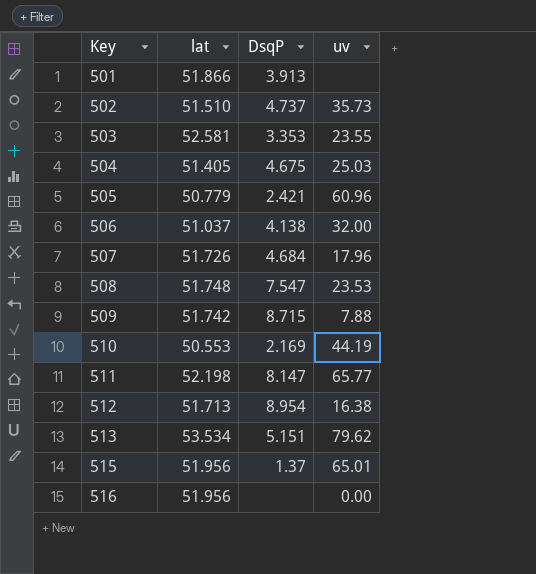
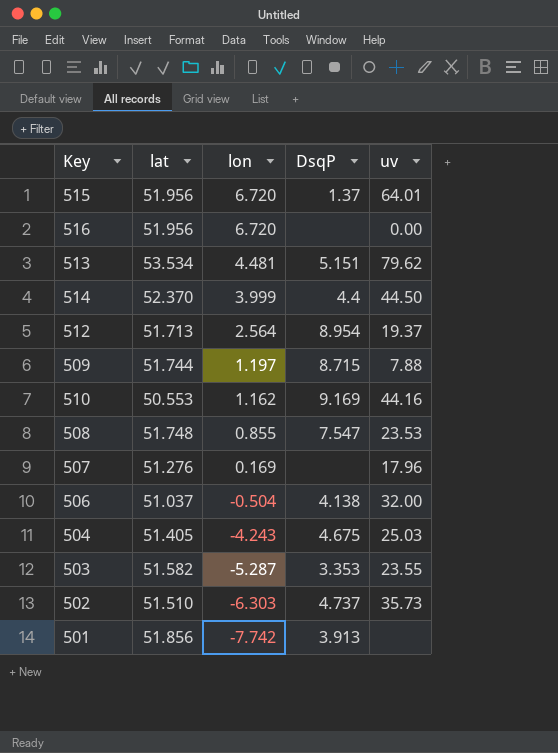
row order: Key ascending -> lon descending
column lon | position: none -> 3
row 505: 50.779 | 2.421 | 60.96 -> none
row 511: 52.198 | 8.147 | 65.77 -> none
515 | uv: 65.01 -> 64.01
row 514: none -> 52.370 | 3.999 | 4.4 | 44.50
512 | uv: 16.38 -> 19.37
509 | lat: 51.742 -> 51.744
510 | DsqP: 2.169 -> 9.169
510 | uv: 44.19 -> 44.16
507 | lat: 51.726 -> 51.276
507 | DsqP: 4.684 -> none
503 | lat: 52.581 -> 51.582
501 | lat: 51.866 -> 51.856

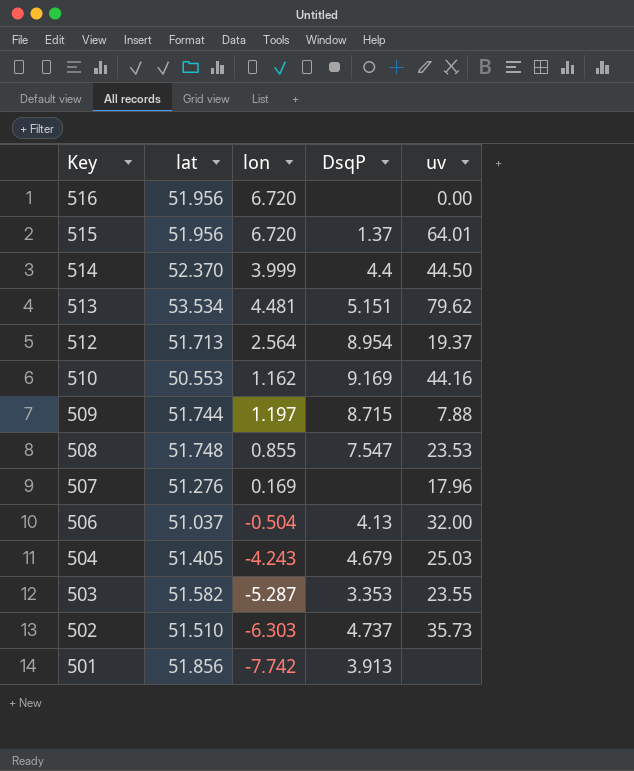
row order: lon descending -> Key descending
506 | DsqP: 4.138 -> 4.13
504 | DsqP: 4.675 -> 4.679

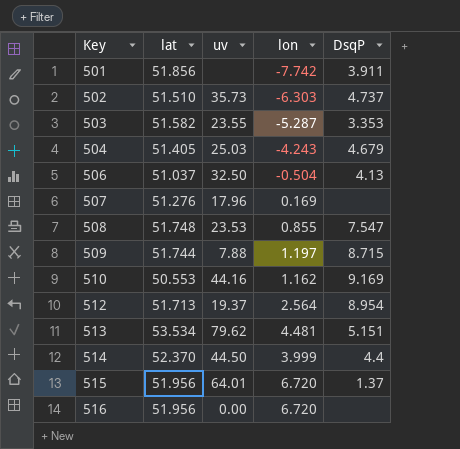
row order: Key descending -> Key ascending
column uv | position: 5 -> 3
501 | DsqP: 3.913 -> 3.911
506 | uv: 32.00 -> 32.50

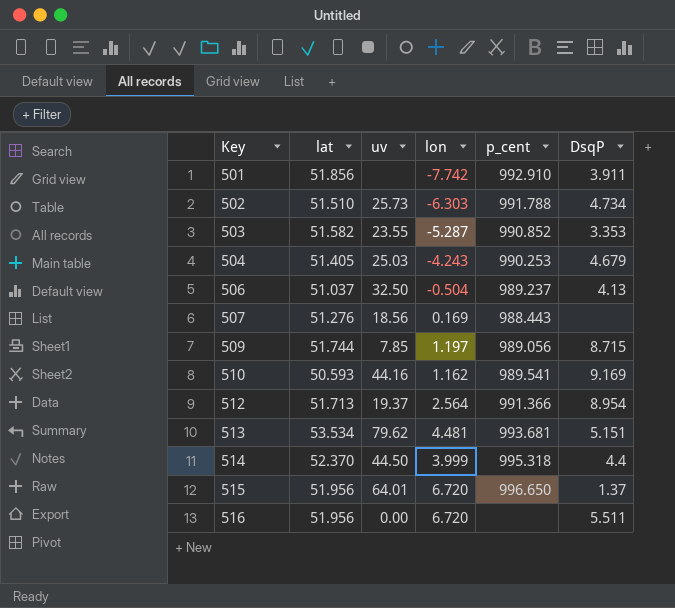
column p_cent | position: none -> 5
row 508: 51.748 | 23.53 | 0.855 | 7.547 -> none
502 | uv: 35.73 -> 25.73
502 | DsqP: 4.737 -> 4.734
507 | uv: 17.96 -> 18.56
509 | uv: 7.88 -> 7.85
510 | lat: 50.553 -> 50.593
516 | DsqP: none -> 5.511

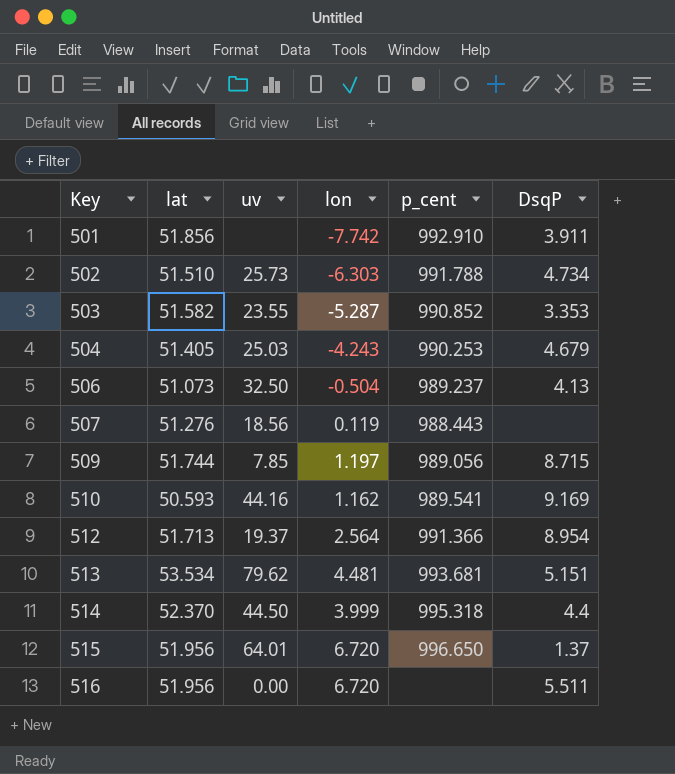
506 | lat: 51.037 -> 51.073
507 | lon: 0.169 -> 0.119

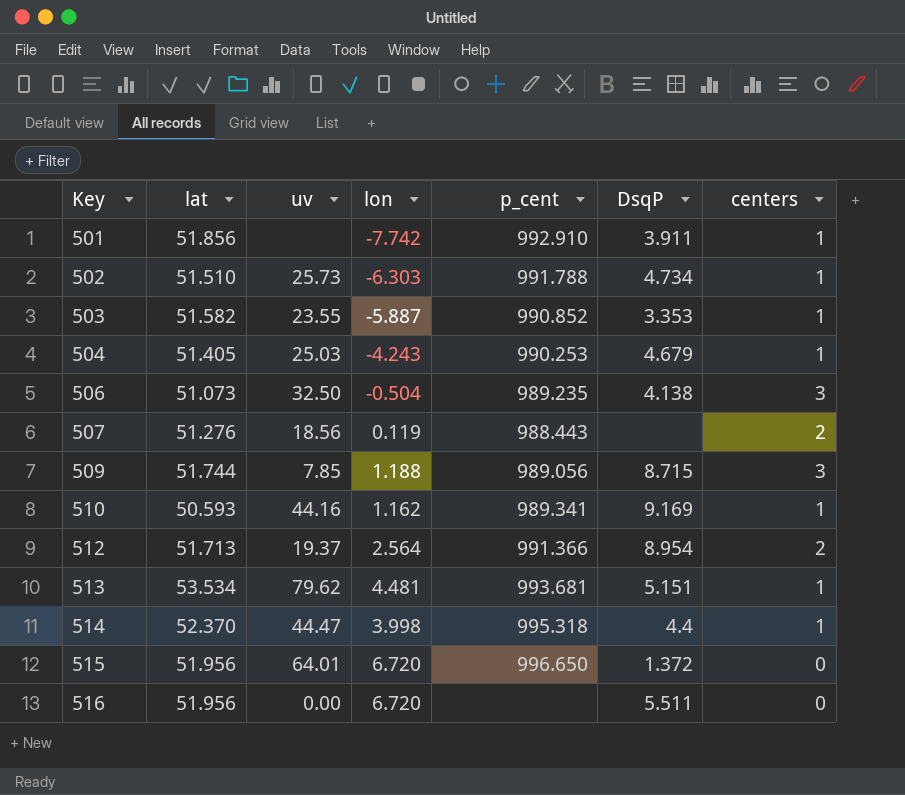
column centers | position: none -> 7
503 | lon: -5.287 -> -5.887
506 | p_cent: 989.237 -> 989.235
506 | DsqP: 4.13 -> 4.138
509 | lon: 1.197 -> 1.188
510 | p_cent: 989.541 -> 989.341
514 | uv: 44.50 -> 44.47
514 | lon: 3.999 -> 3.998
515 | DsqP: 1.37 -> 1.372

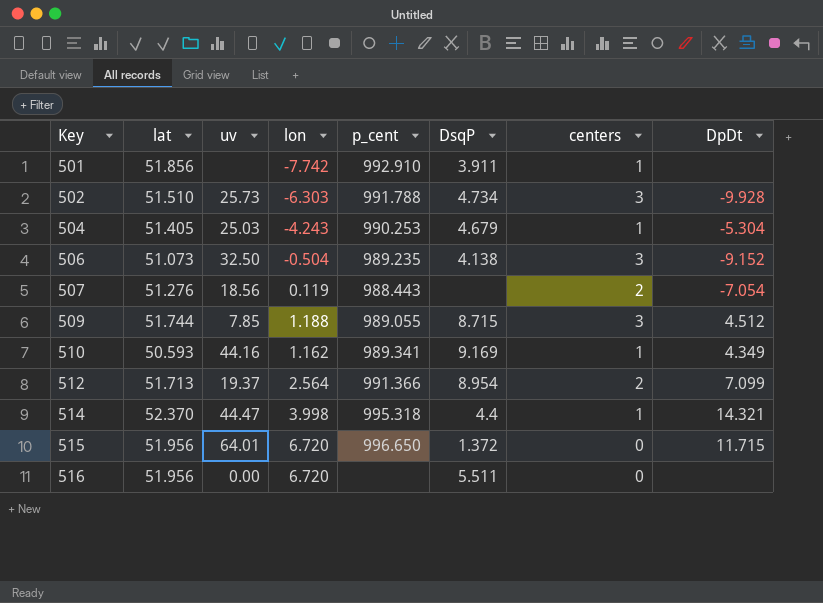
column DpDt | position: none -> 8
row 503: 51.582 | 23.55 | -5.887 | 990.852 | 3.353 | 1 -> none
row 513: 53.534 | 79.62 | 4.481 | 993.681 | 5.151 | 1 -> none
502 | centers: 1 -> 3
509 | p_cent: 989.056 -> 989.055

